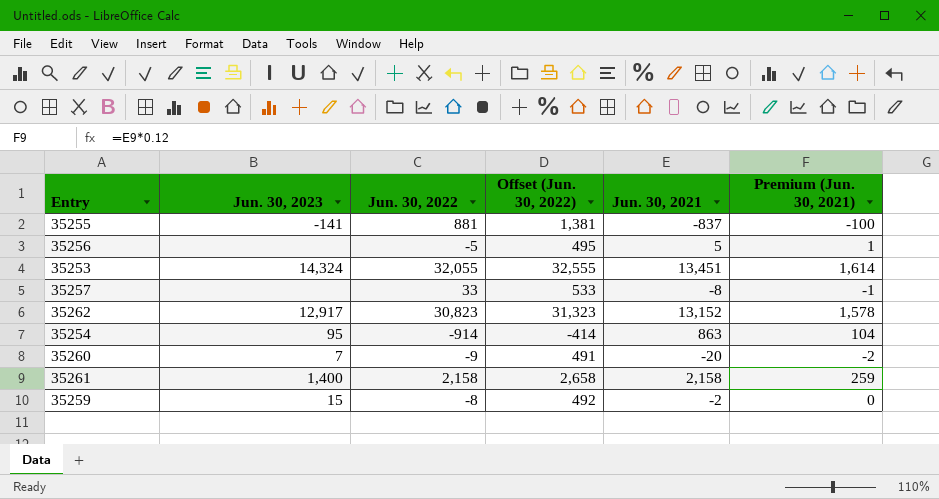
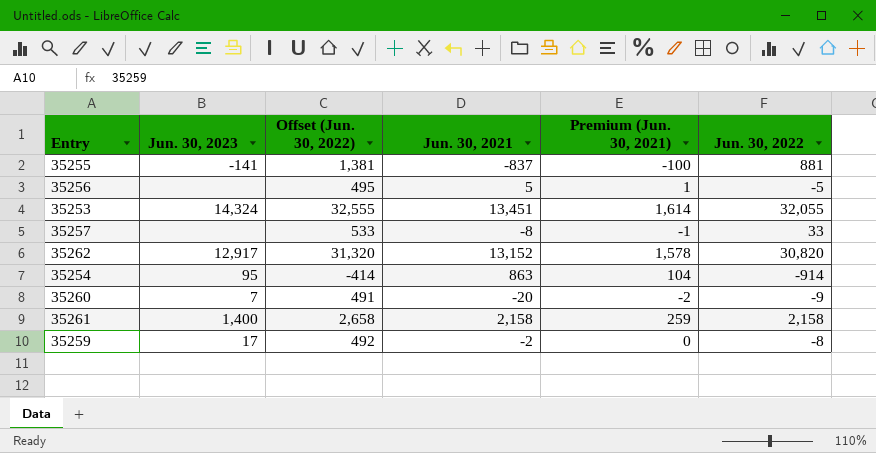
column Jun. 30, 2022 | position: 3 -> 6
35262 | Offset (Jun. 30, 2022): 31,323 -> 31,320
35262 | Jun. 30, 2022: 30,823 -> 30,820
35259 | Jun. 30, 2023: 15 -> 17

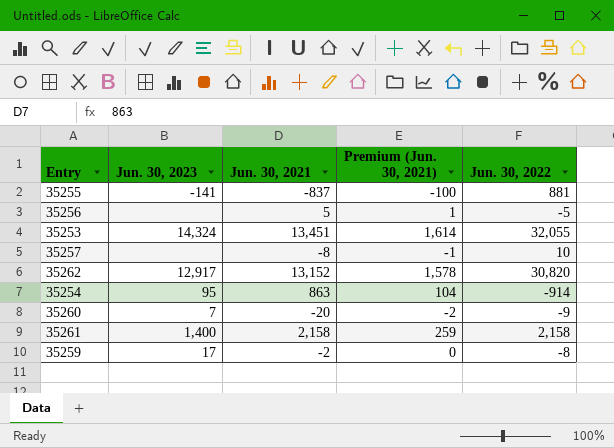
column Offset (Jun. 30, 2022) | formula: [Jun. 30, 2022] + 500 -> none
35257 | Jun. 30, 2022: 33 -> 10

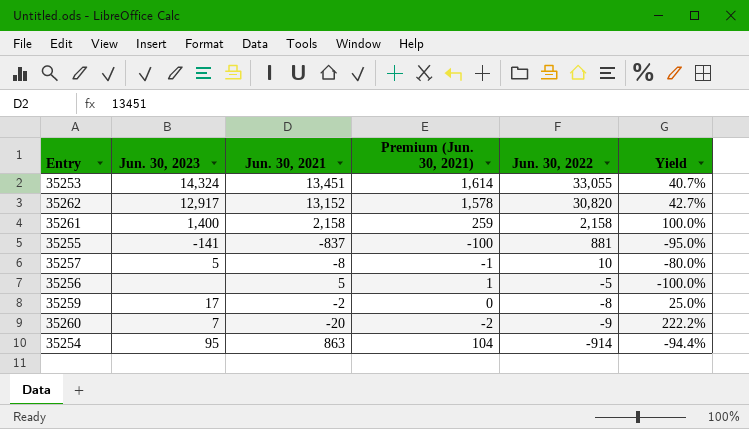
row order: none -> Jun. 30, 2022 descending
column Yield | formula: none -> [Jun. 30, 2021] / [Jun. 30, 2022]
35253 | Jun. 30, 2022: 32,055 -> 33,055
35257 | Jun. 30, 2023: none -> 5

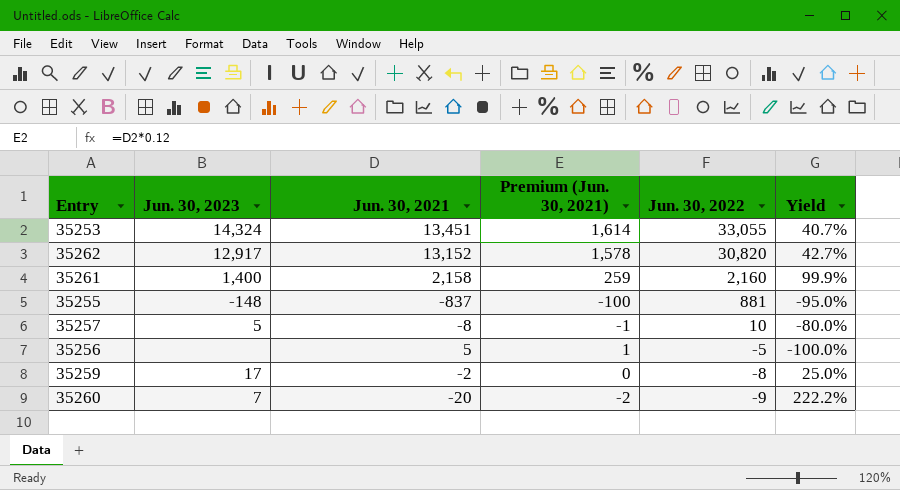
row 35254: 95 | 863 | 104 | -914 | -94.4% -> none
35261 | Jun. 30, 2022: 2,158 -> 2,160
35261 | Yield: 100.0% -> 99.9%
35255 | Jun. 30, 2023: -141 -> -148

